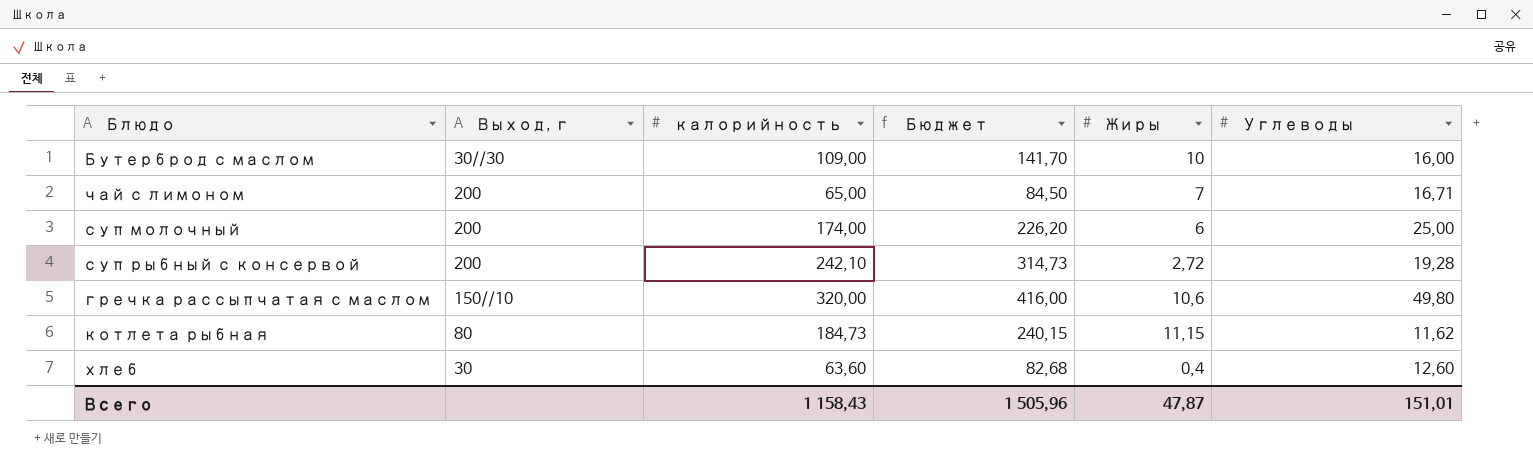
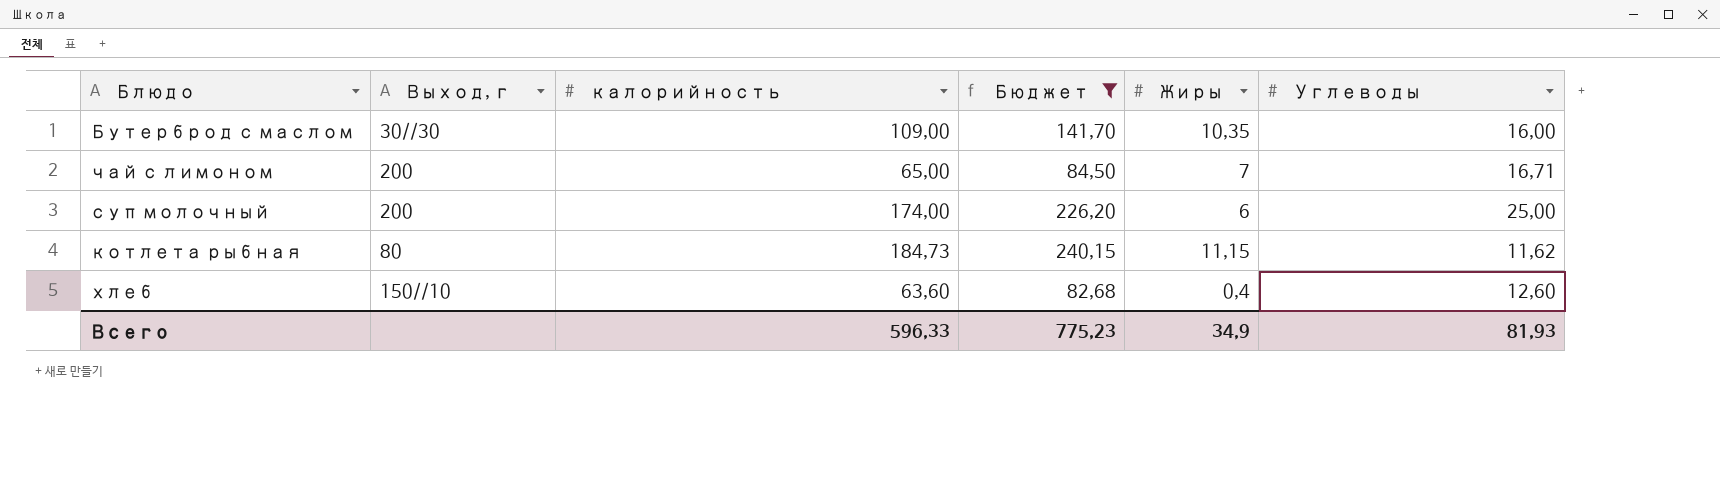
filter: none -> Бюджет <= 240,15
Бутерброд с маслом | Жиры: 10 -> 10,35
хлеб | Выход, г: 30 -> 150//10
Всего | калорийность: 1 158,43 -> 596,33
Всего | Бюджет: 1 505,96 -> 775,23
Всего | Жиры: 47,87 -> 34,9
Всего | Углеводы: 151,01 -> 81,93

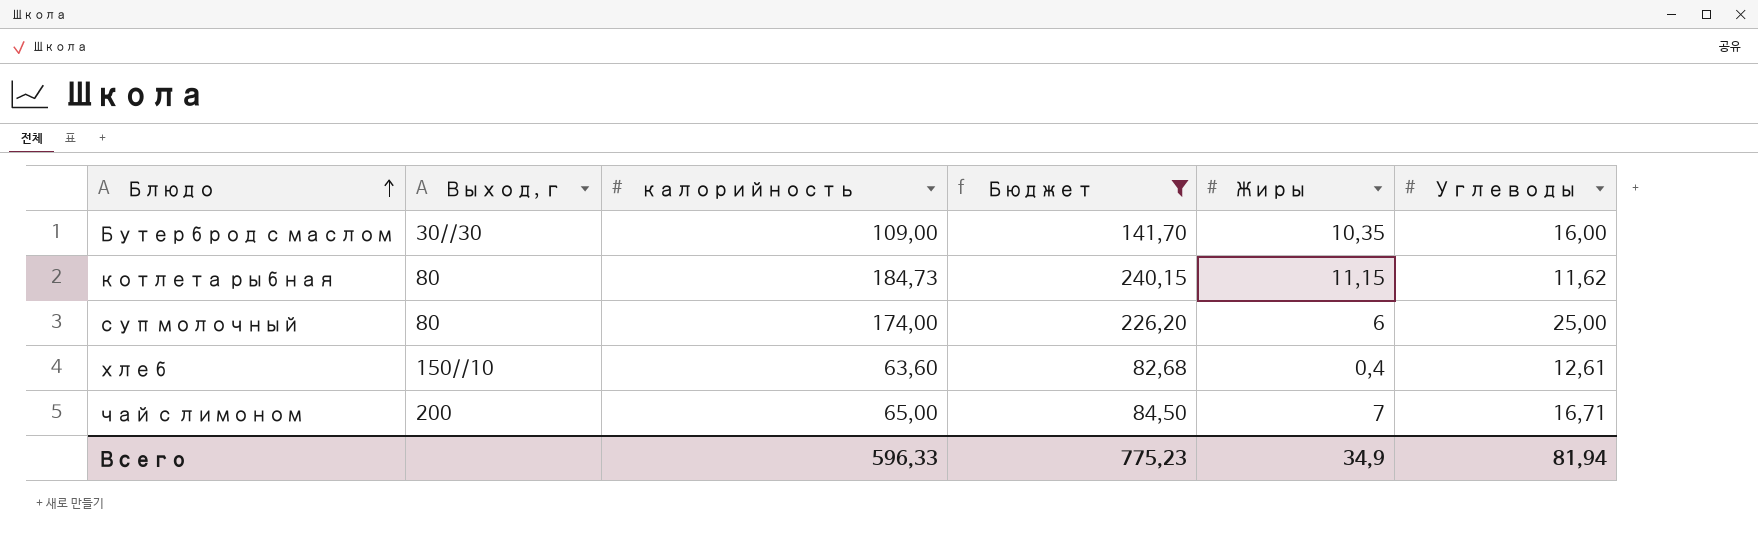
row order: none -> Блюдо ascending
суп молочный | Выход, г: 200 -> 80
хлеб | Углеводы: 12,60 -> 12,61
Всего | Углеводы: 81,93 -> 81,94

